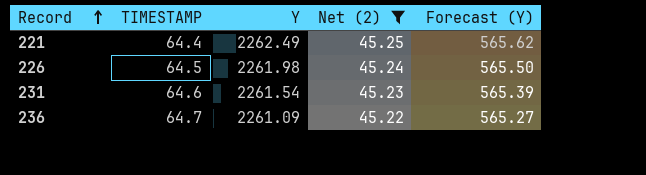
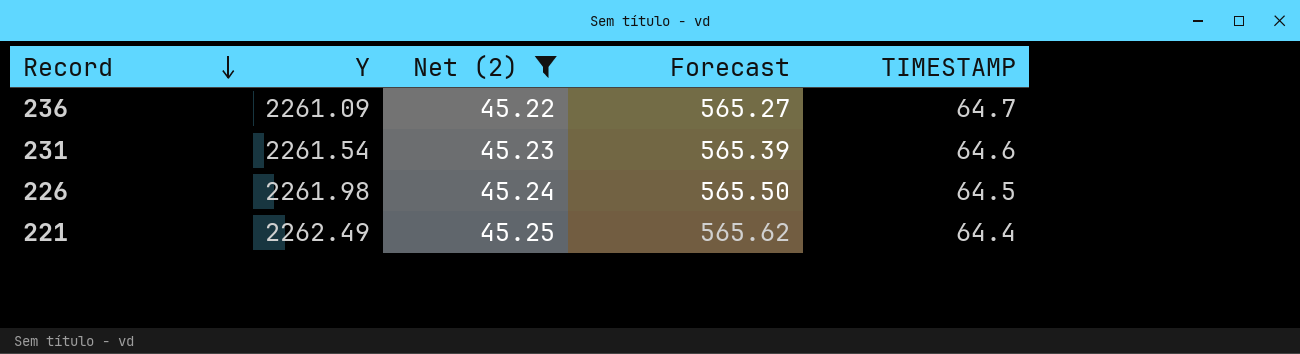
row order: Record ascending -> Record descending
column name: Forecast (Y) -> Forecast
column TIMESTAMP | position: 2 -> 5

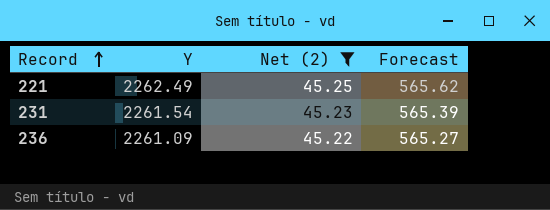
row order: Record descending -> Record ascending
column TIMESTAMP | position: 5 -> none
row 226: 2261.98 | 45.24 | 565.50 | 64.5 -> none

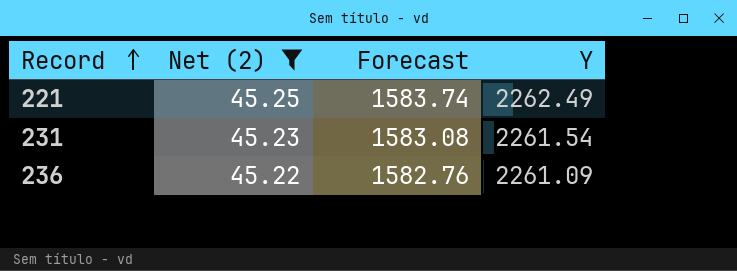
column Forecast | formula: [Y] * 0.25 -> [Y] * 0.7
column Y | position: 2 -> 4

